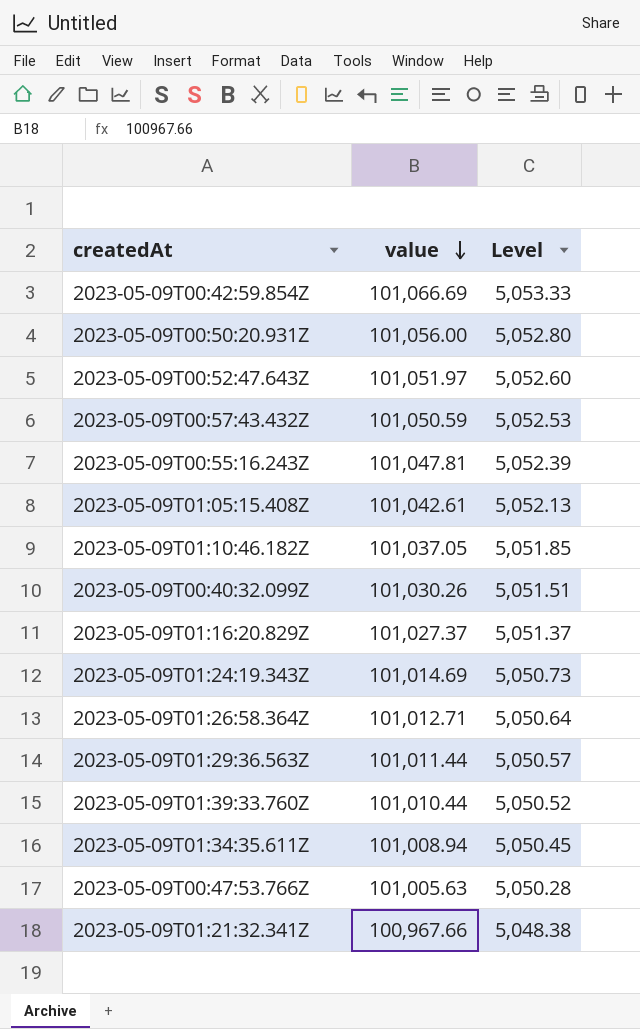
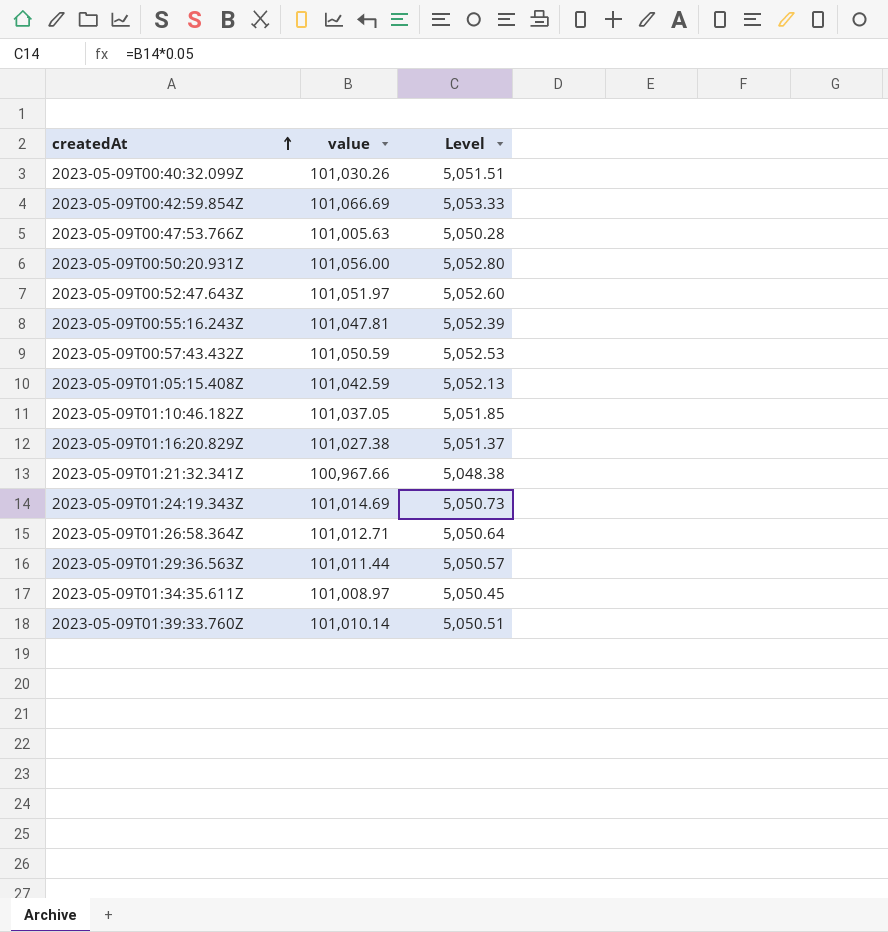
row order: value descending -> createdAt ascending
2023-05-09T01:05:15.408Z | value: 101,042.61 -> 101,042.59
2023-05-09T01:16:20.829Z | value: 101,027.37 -> 101,027.38
2023-05-09T01:34:35.611Z | value: 101,008.94 -> 101,008.97
2023-05-09T01:39:33.760Z | value: 101,010.44 -> 101,010.14
2023-05-09T01:39:33.760Z | Level: 5,050.52 -> 5,050.51

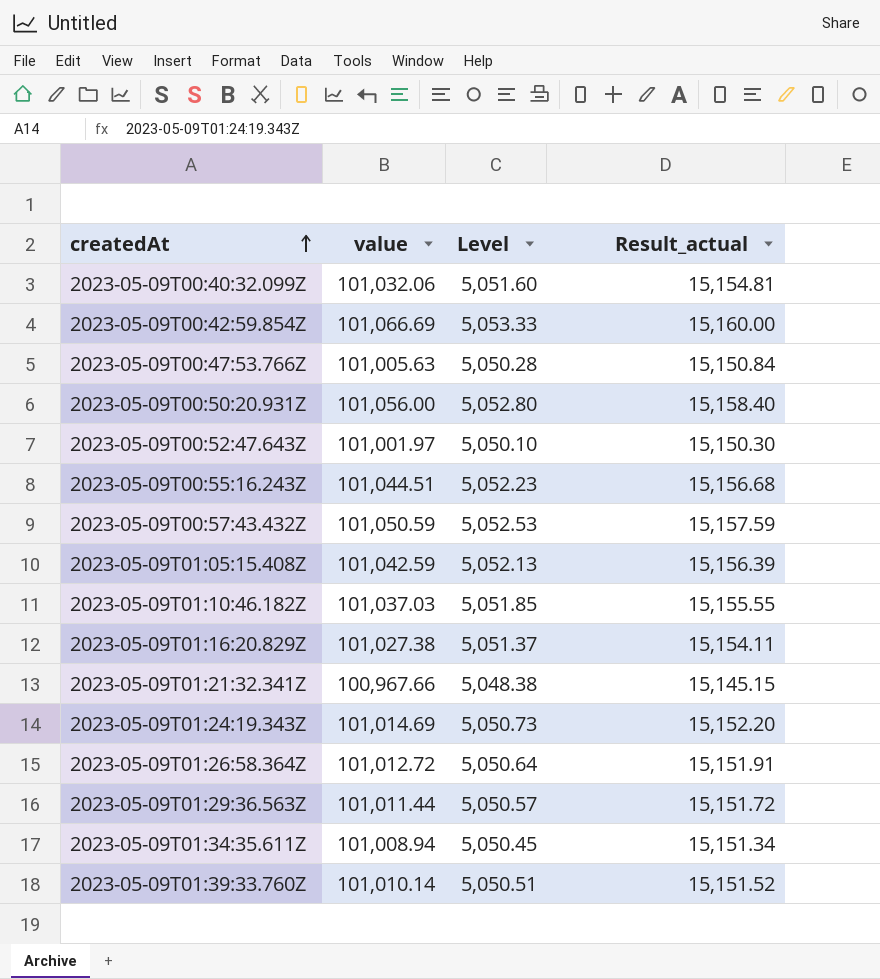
column Result_actual | formula: none -> [value] * 0.15
2023-05-09T00:40:32.099Z | value: 101,030.26 -> 101,032.06
2023-05-09T00:40:32.099Z | Level: 5,051.51 -> 5,051.60
2023-05-09T00:52:47.643Z | value: 101,051.97 -> 101,001.97
2023-05-09T00:52:47.643Z | Level: 5,052.60 -> 5,050.10
2023-05-09T00:55:16.243Z | value: 101,047.81 -> 101,044.51
2023-05-09T00:55:16.243Z | Level: 5,052.39 -> 5,052.23
2023-05-09T01:10:46.182Z | value: 101,037.05 -> 101,037.03
2023-05-09T01:26:58.364Z | value: 101,012.71 -> 101,012.72
2023-05-09T01:34:35.611Z | value: 101,008.97 -> 101,008.94

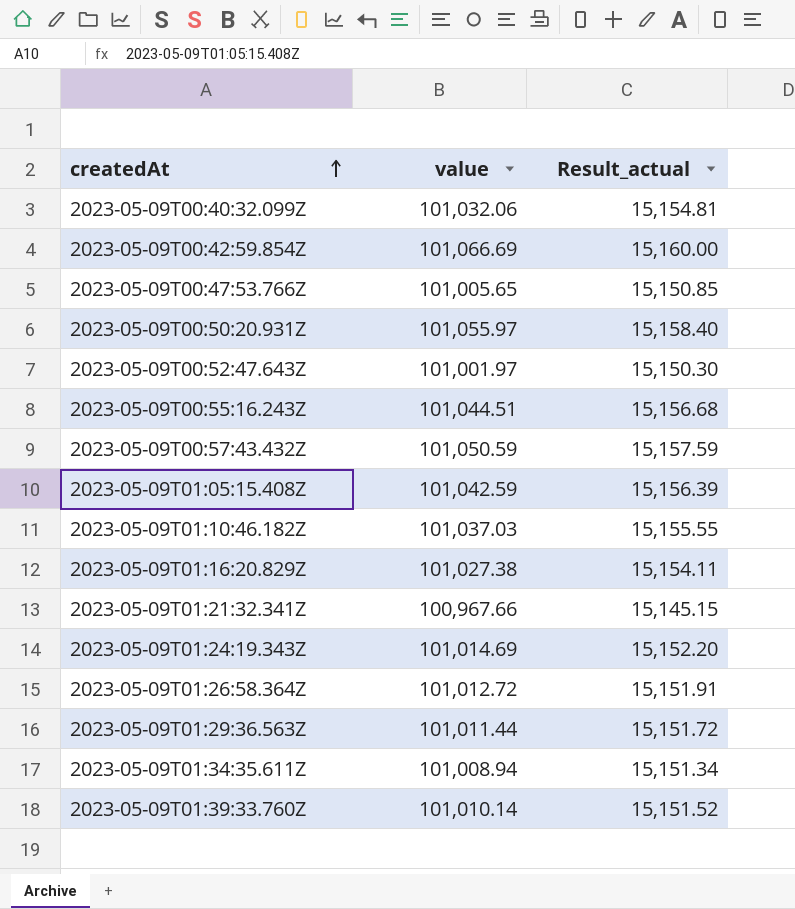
column Level | formula: [value] * 0.05 -> none
2023-05-09T00:47:53.766Z | value: 101,005.63 -> 101,005.65
2023-05-09T00:47:53.766Z | Result_actual: 15,150.84 -> 15,150.85
2023-05-09T00:50:20.931Z | value: 101,056.00 -> 101,055.97

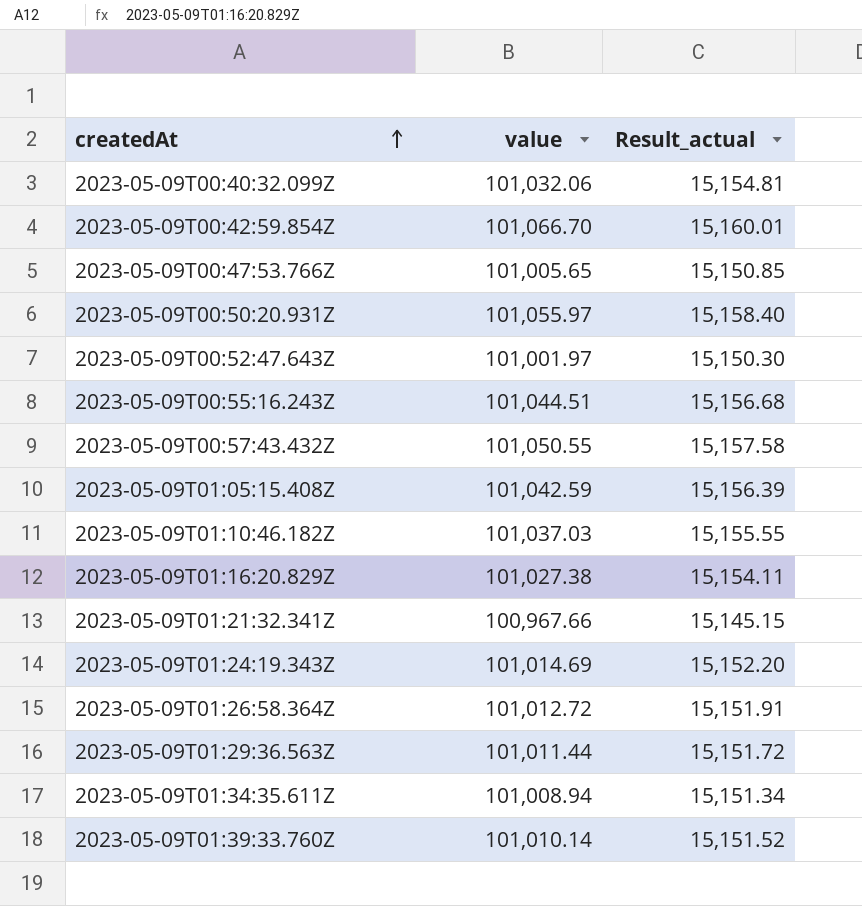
2023-05-09T00:42:59.854Z | value: 101,066.69 -> 101,066.70
2023-05-09T00:42:59.854Z | Result_actual: 15,160.00 -> 15,160.01
2023-05-09T00:57:43.432Z | value: 101,050.59 -> 101,050.55
2023-05-09T00:57:43.432Z | Result_actual: 15,157.59 -> 15,157.58

